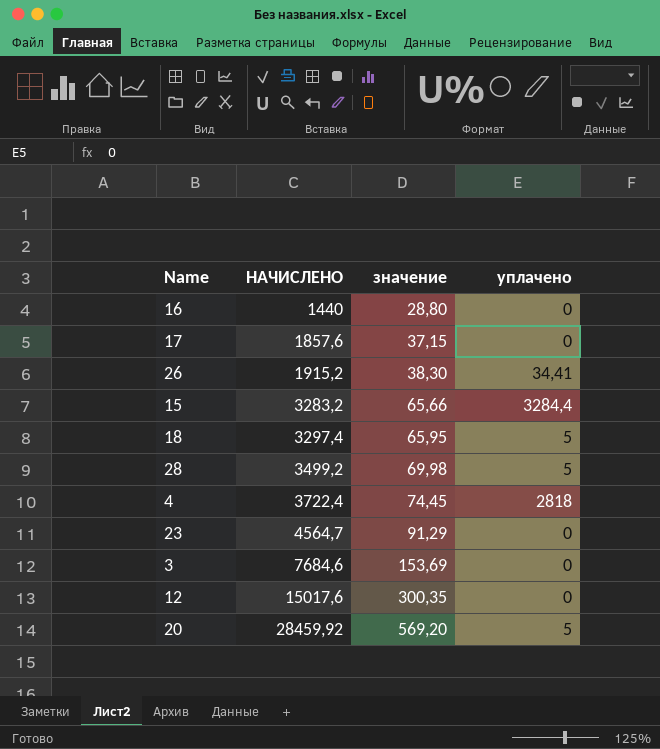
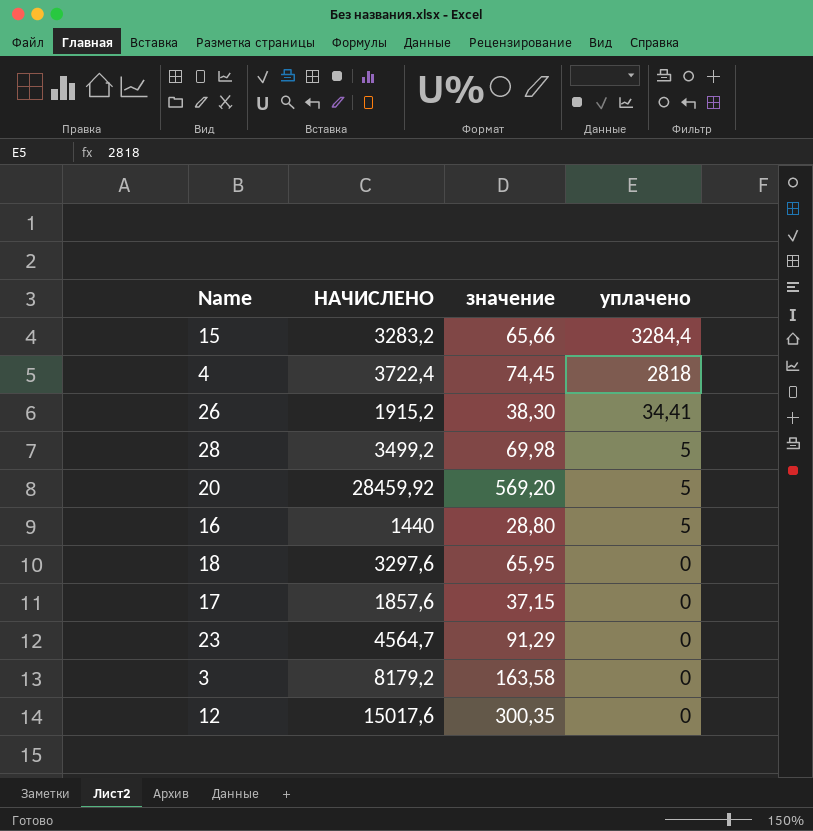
row order: НАЧИСЛЕНО ascending -> уплачено descending
16 | уплачено: 0 -> 5
18 | НАЧИСЛЕНО: 3297,4 -> 3297,6
18 | уплачено: 5 -> 0
3 | НАЧИСЛЕНО: 7684,6 -> 8179,2
3 | значение: 153,69 -> 163,58

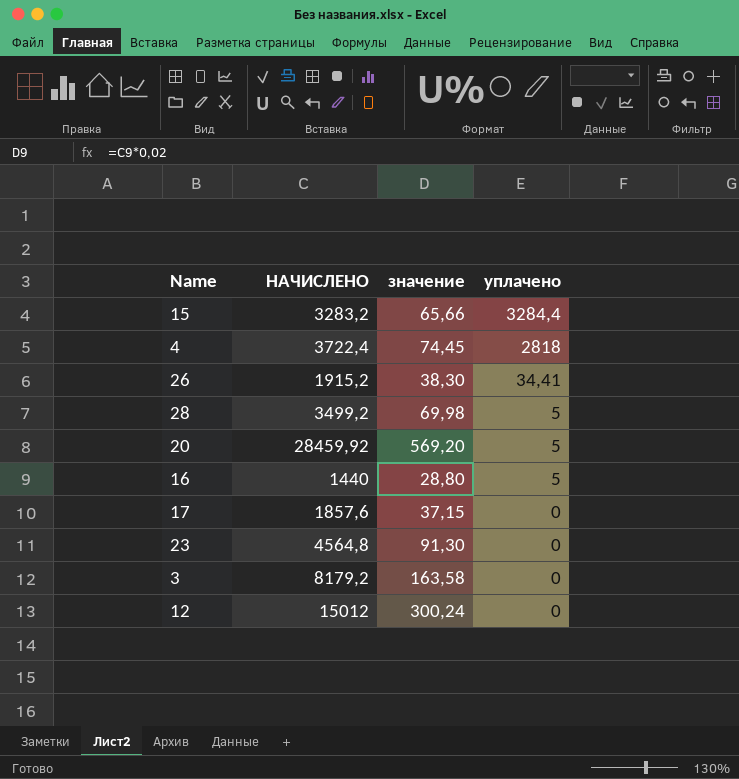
row 18: 3297,6 | 65,95 | 0 -> none
23 | НАЧИСЛЕНО: 4564,7 -> 4564,8
23 | значение: 91,29 -> 91,30
12 | НАЧИСЛЕНО: 15017,6 -> 15012
12 | значение: 300,35 -> 300,24

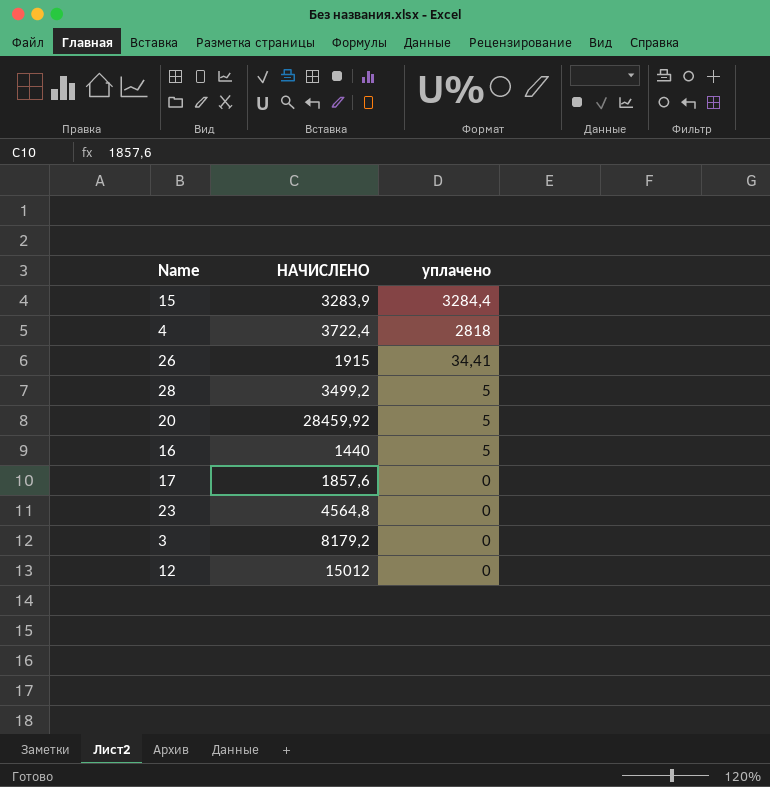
column значение | formula: [НАЧИСЛЕНО] * 0,02 -> none
15 | НАЧИСЛЕНО: 3283,2 -> 3283,9
26 | НАЧИСЛЕНО: 1915,2 -> 1915

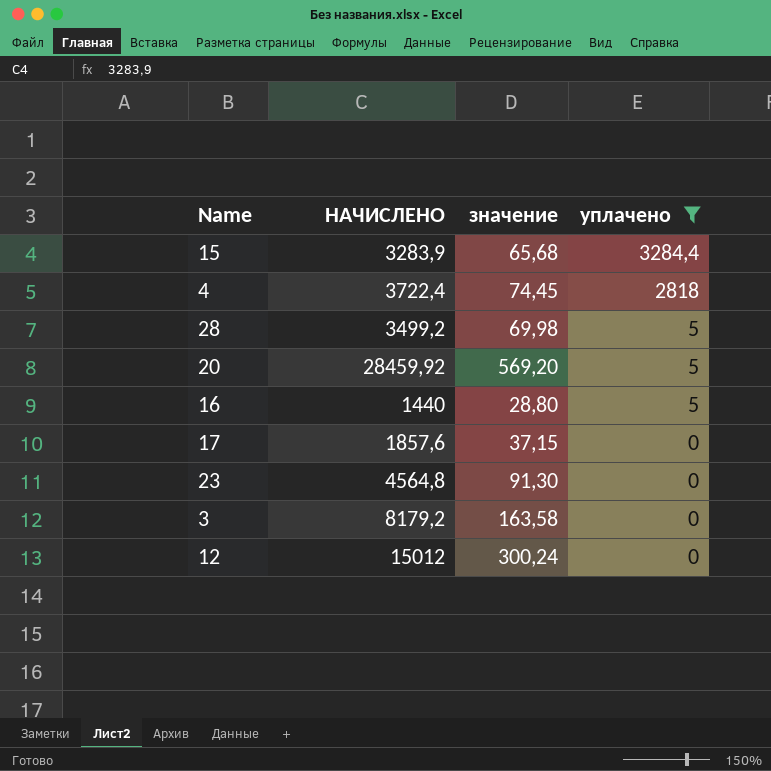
filter: none -> уплачено != 34,41
column значение | formula: none -> [НАЧИСЛЕНО] * 0,02

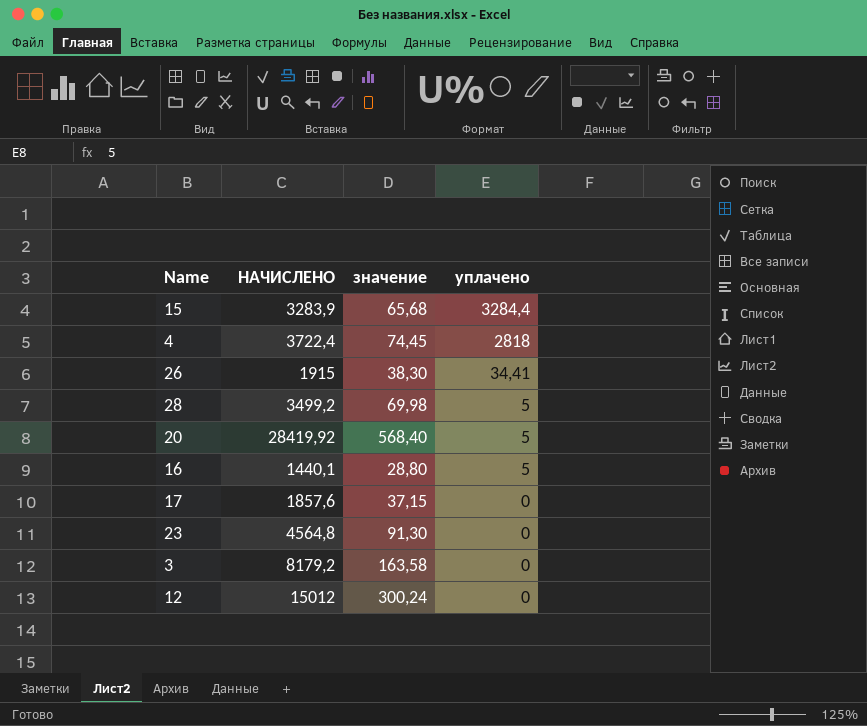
filter: уплачено != 34,41 -> none
20 | НАЧИСЛЕНО: 28459,92 -> 28419,92
20 | значение: 569,20 -> 568,40
16 | НАЧИСЛЕНО: 1440 -> 1440,1

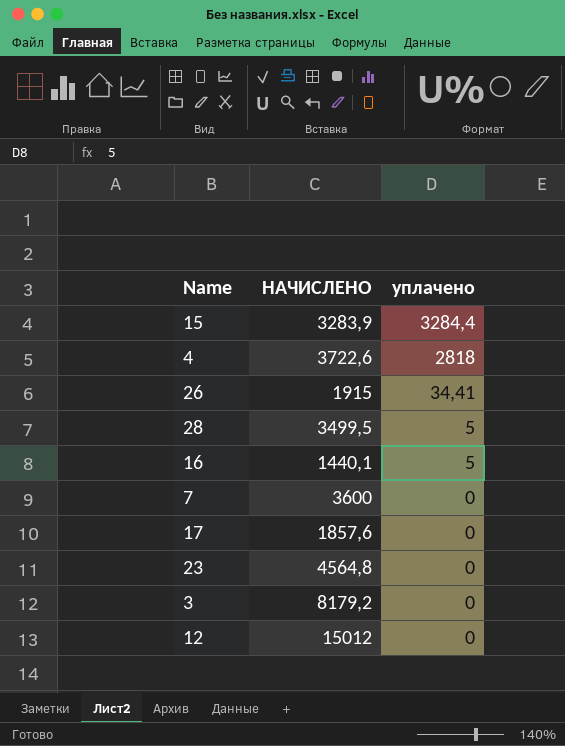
column значение | formula: [НАЧИСЛЕНО] * 0,02 -> none
row 20: 28419,92 | 568,40 | 5 -> none
4 | НАЧИСЛЕНО: 3722,4 -> 3722,6
28 | НАЧИСЛЕНО: 3499,2 -> 3499,5
row 7: none -> 3600 | 0

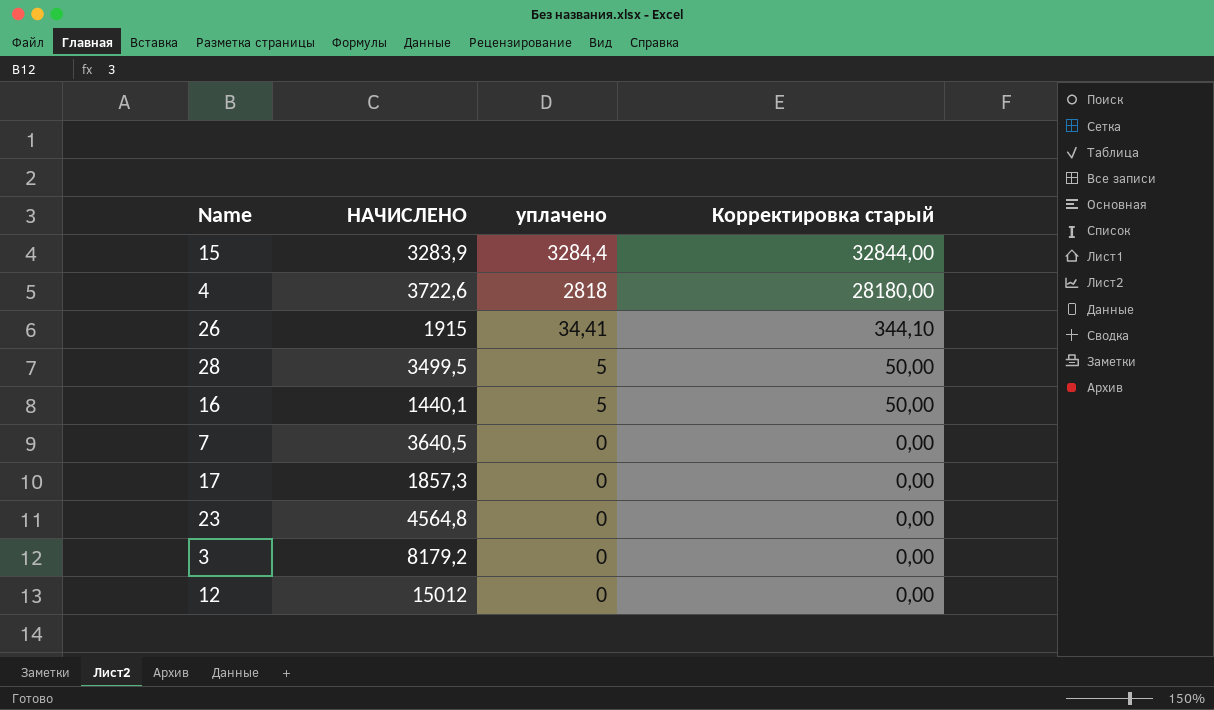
column Корректировка старый | formula: none -> [уплачено] * 10
7 | НАЧИСЛЕНО: 3600 -> 3640,5
17 | НАЧИСЛЕНО: 1857,6 -> 1857,3

